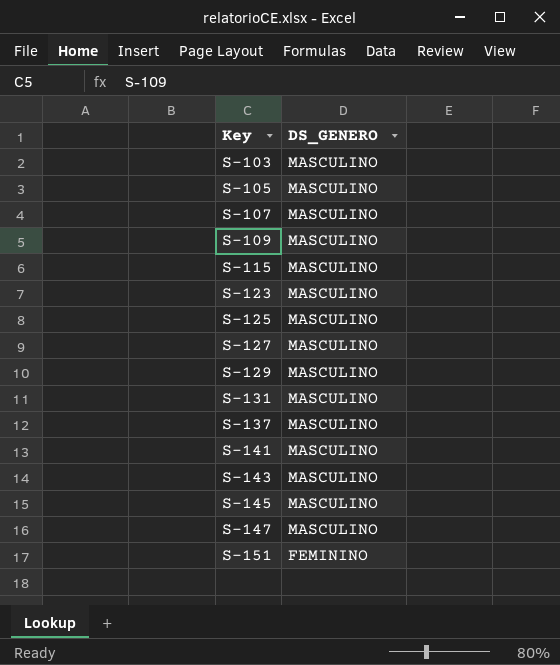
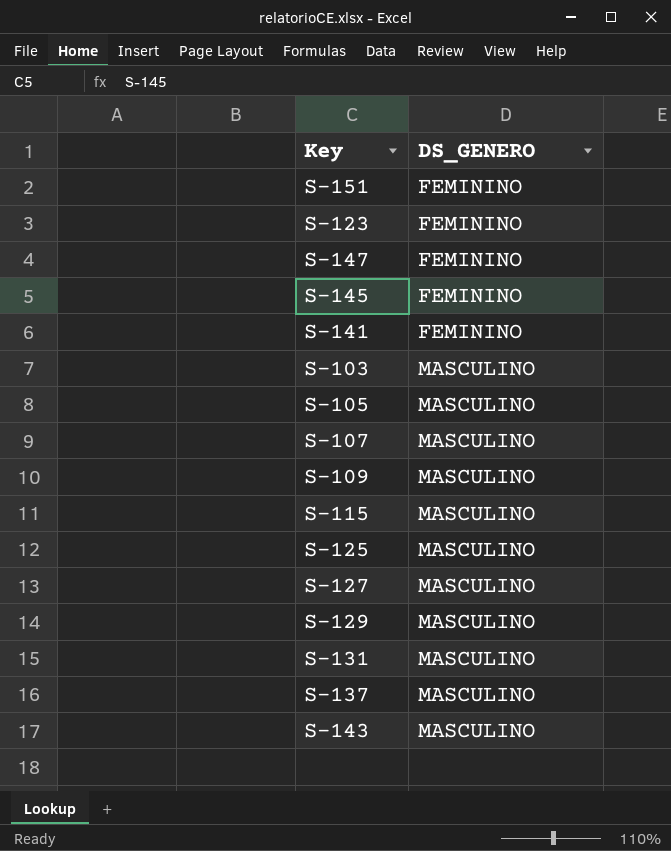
row order: Key ascending -> DS_GENERO ascending
S-123 | DS_GENERO: MASCULINO -> FEMININO
S-147 | DS_GENERO: MASCULINO -> FEMININO
S-145 | DS_GENERO: MASCULINO -> FEMININO
S-141 | DS_GENERO: MASCULINO -> FEMININO

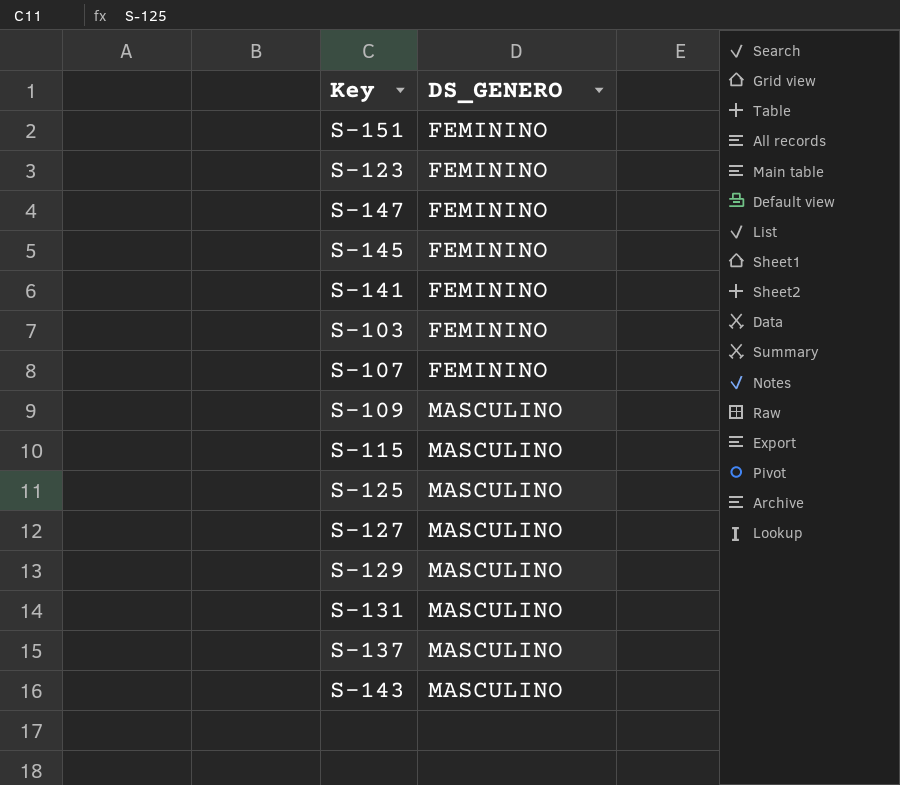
row S-105: MASCULINO -> none
S-103 | DS_GENERO: MASCULINO -> FEMININO
S-107 | DS_GENERO: MASCULINO -> FEMININO

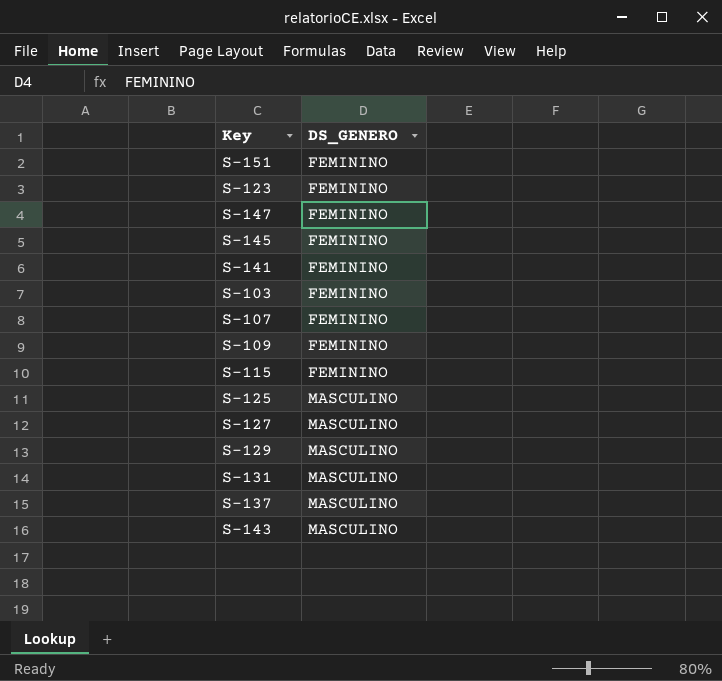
S-109 | DS_GENERO: MASCULINO -> FEMININO
S-115 | DS_GENERO: MASCULINO -> FEMININO

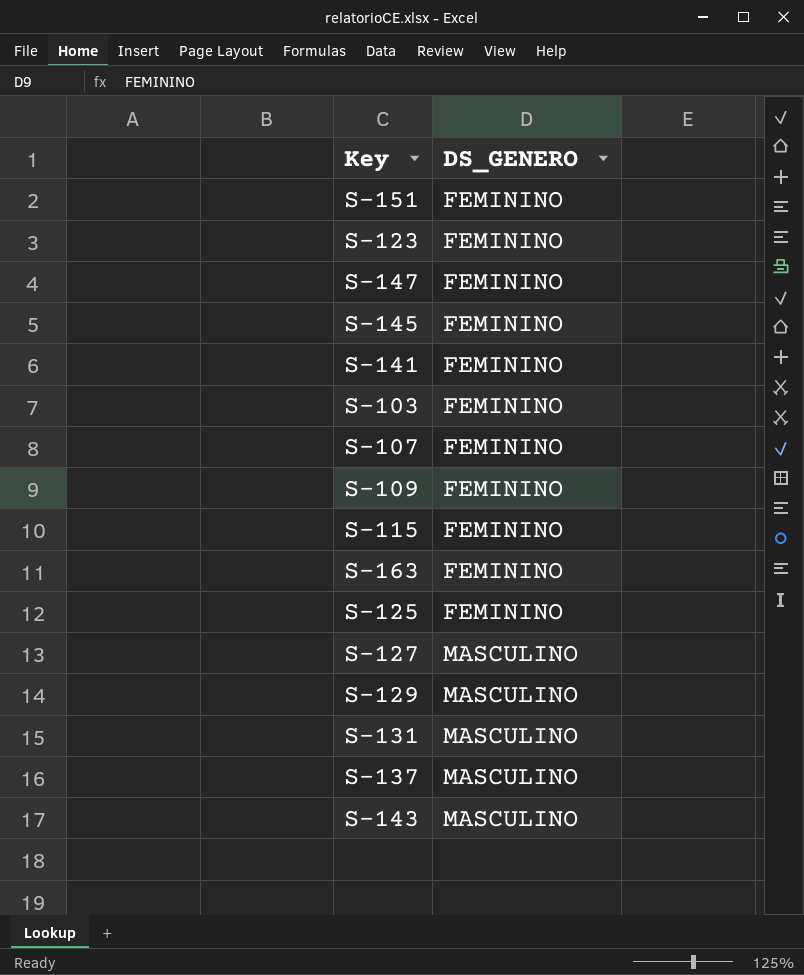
row S-163: none -> FEMININO
S-125 | DS_GENERO: MASCULINO -> FEMININO

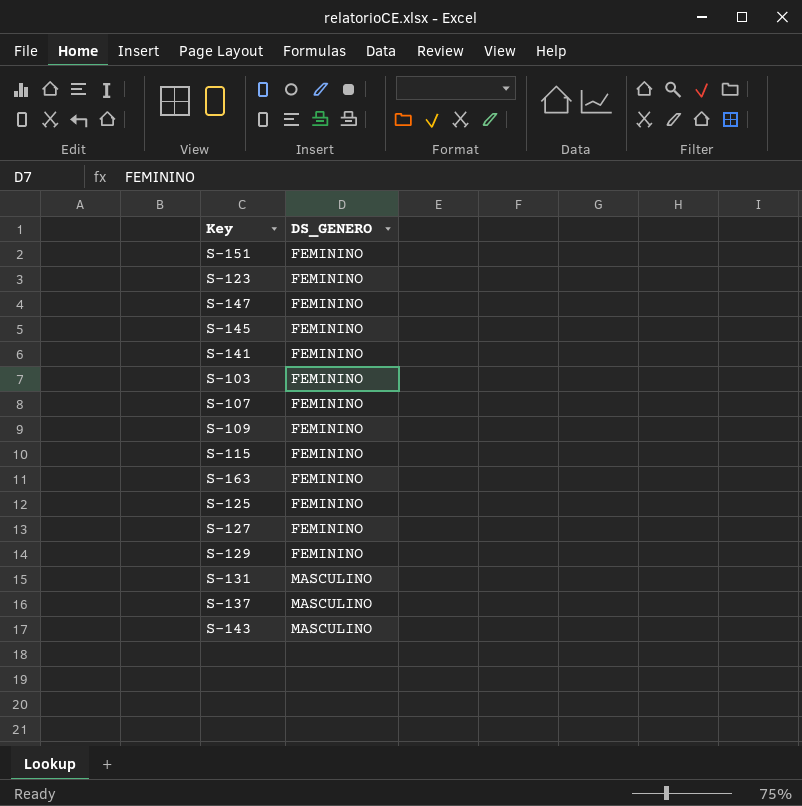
S-127 | DS_GENERO: MASCULINO -> FEMININO
S-129 | DS_GENERO: MASCULINO -> FEMININO

